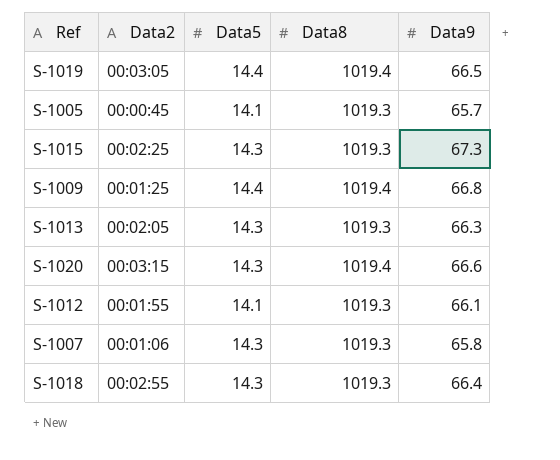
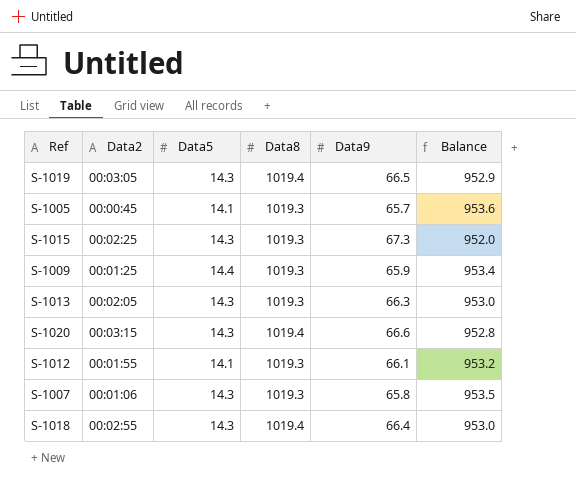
column Balance | formula: none -> [Data8] - [Data9]
S-1019 | Data5: 14.4 -> 14.3
S-1009 | Data8: 1019.4 -> 1019.3
S-1009 | Data9: 66.8 -> 65.9
S-1018 | Data8: 1019.3 -> 1019.4

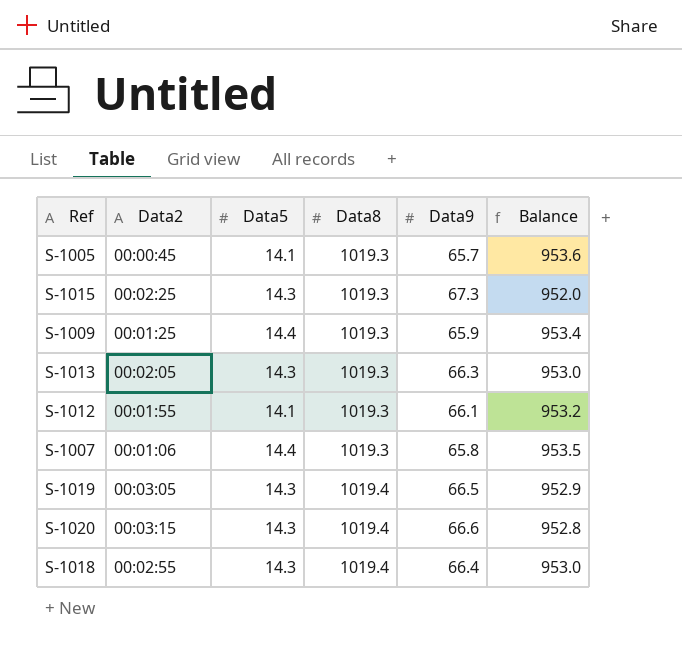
row order: none -> Data8 ascending
S-1007 | Data5: 14.3 -> 14.4

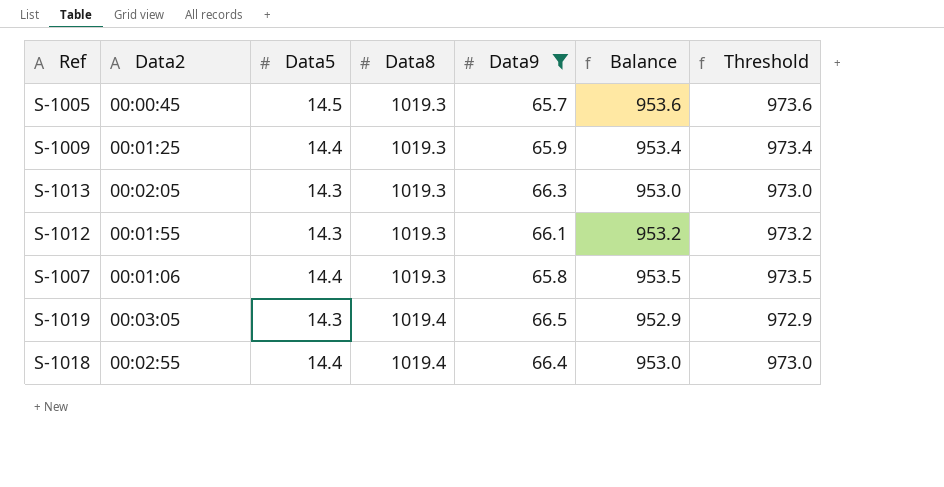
filter: none -> Data9 <= 66.5
column Threshold | formula: none -> [Balance] + 20
S-1005 | Data5: 14.1 -> 14.5
S-1012 | Data5: 14.1 -> 14.3
S-1018 | Data5: 14.3 -> 14.4

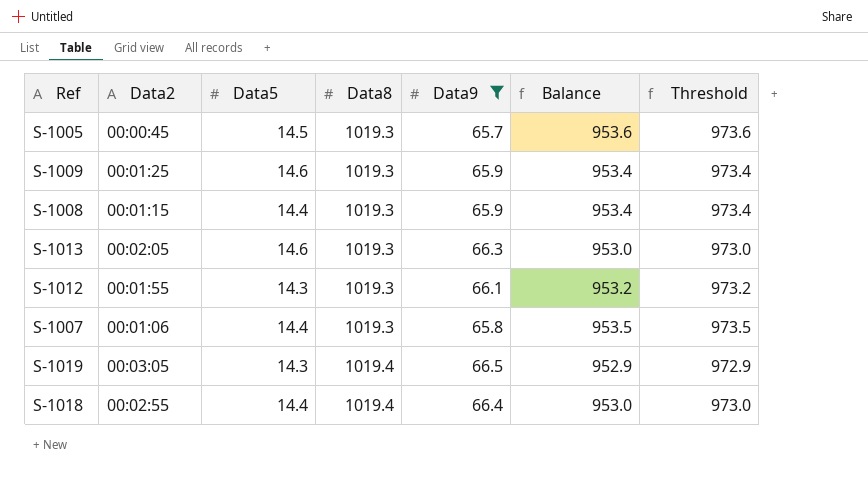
S-1009 | Data5: 14.4 -> 14.6
row S-1008: none -> 00:01:15 | 14.4 | 1019.3 | 65.9 | 953.4 | 973.4
S-1013 | Data5: 14.3 -> 14.6

